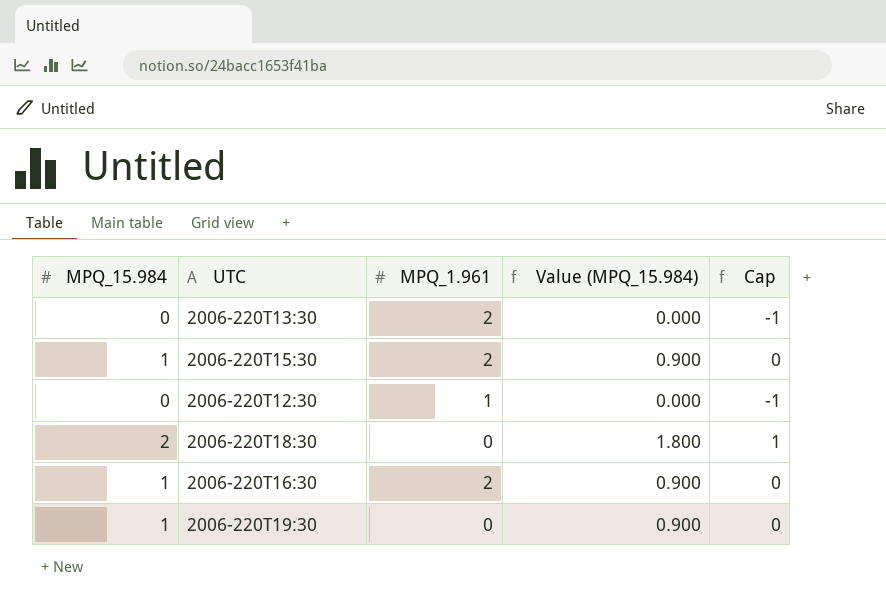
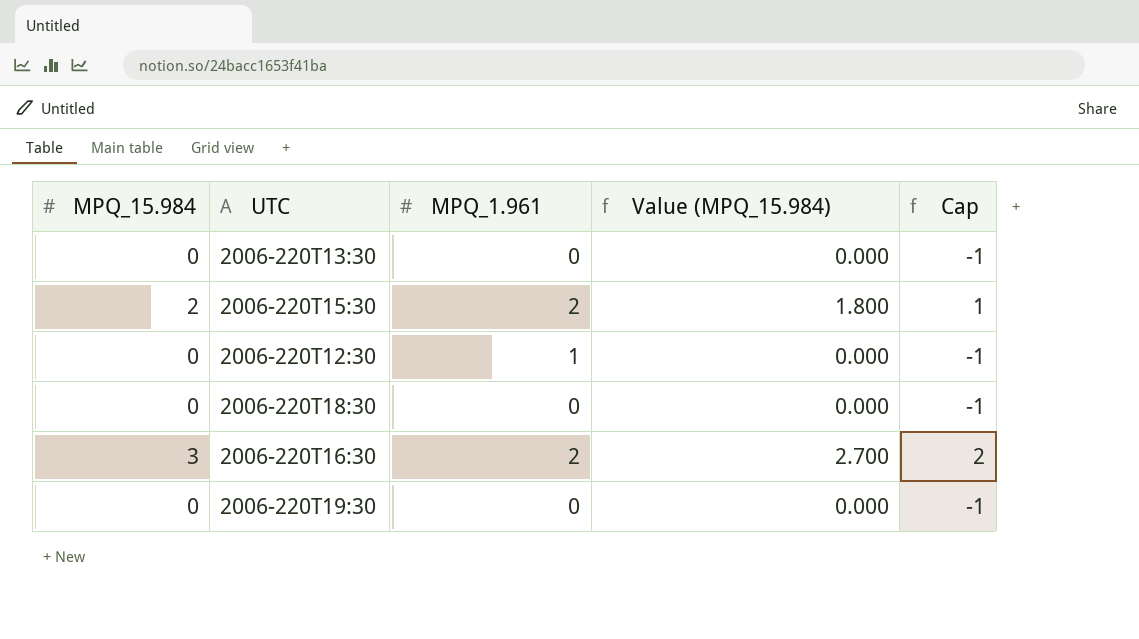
2006-220T13:30 | MPQ_1.961: 2 -> 0
2006-220T15:30 | MPQ_15.984: 1 -> 2
2006-220T15:30 | Value (MPQ_15.984): 0.900 -> 1.800
2006-220T15:30 | Cap: 0 -> 1
2006-220T18:30 | MPQ_15.984: 2 -> 0
2006-220T18:30 | Value (MPQ_15.984): 1.800 -> 0.000
2006-220T18:30 | Cap: 1 -> -1
2006-220T16:30 | MPQ_15.984: 1 -> 3
2006-220T16:30 | Value (MPQ_15.984): 0.900 -> 2.700
2006-220T16:30 | Cap: 0 -> 2
2006-220T19:30 | MPQ_15.984: 1 -> 0
2006-220T19:30 | Value (MPQ_15.984): 0.900 -> 0.000
2006-220T19:30 | Cap: 0 -> -1

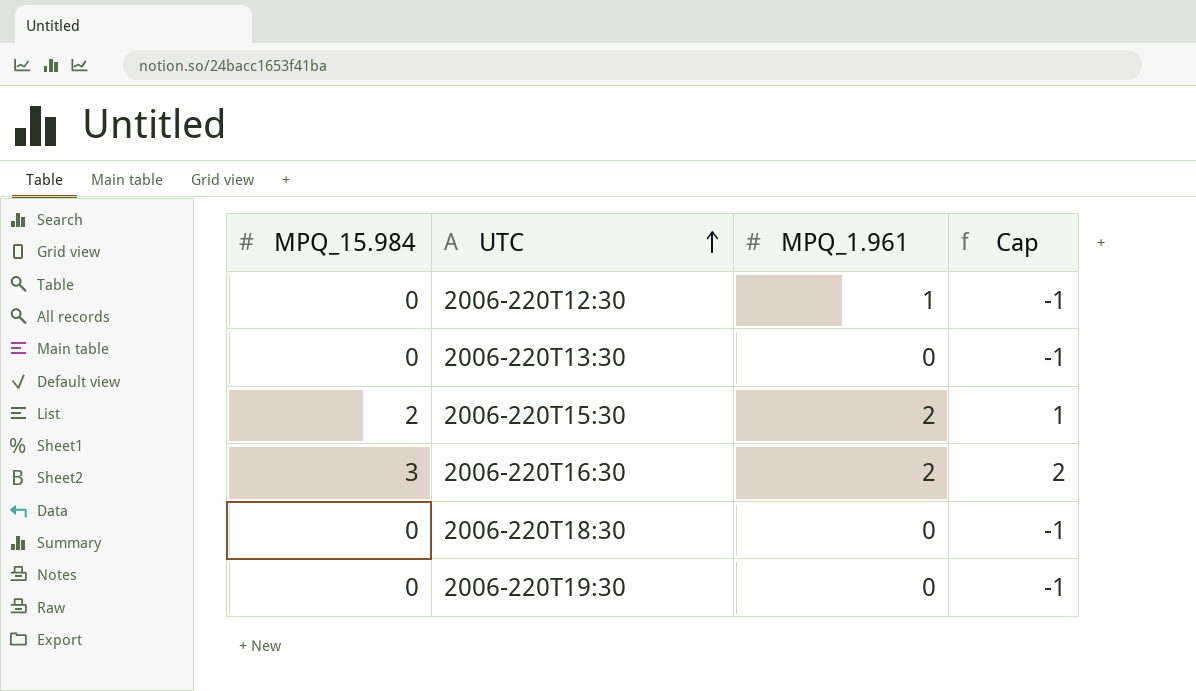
row order: none -> UTC ascending
column Value (MPQ_15.984) | formula: [MPQ_15.984] * 0.9 -> none

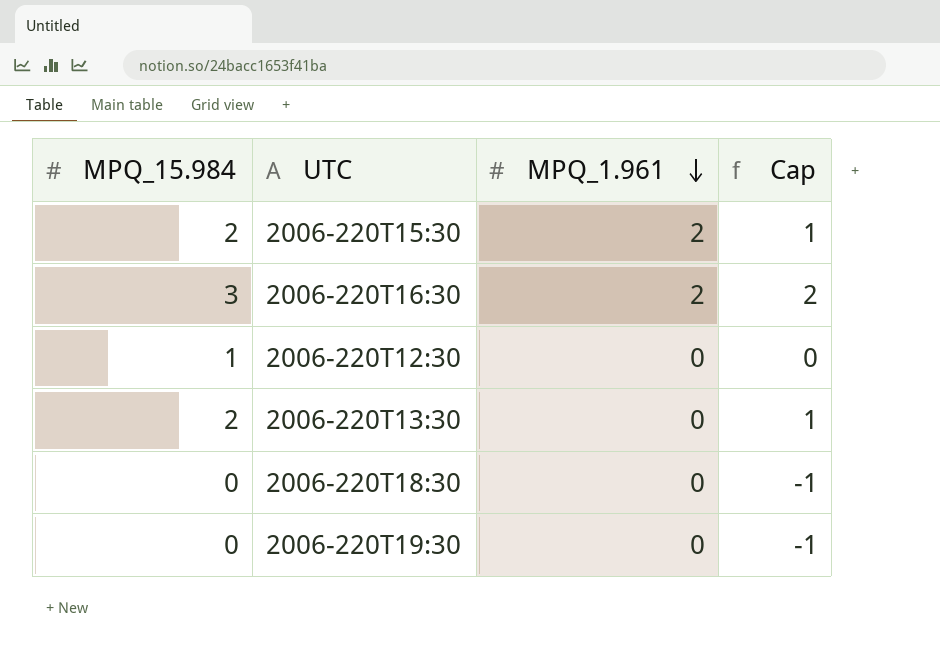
row order: UTC ascending -> MPQ_1.961 descending
2006-220T12:30 | MPQ_15.984: 0 -> 1
2006-220T12:30 | MPQ_1.961: 1 -> 0
2006-220T12:30 | Cap: -1 -> 0
2006-220T13:30 | MPQ_15.984: 0 -> 2
2006-220T13:30 | Cap: -1 -> 1

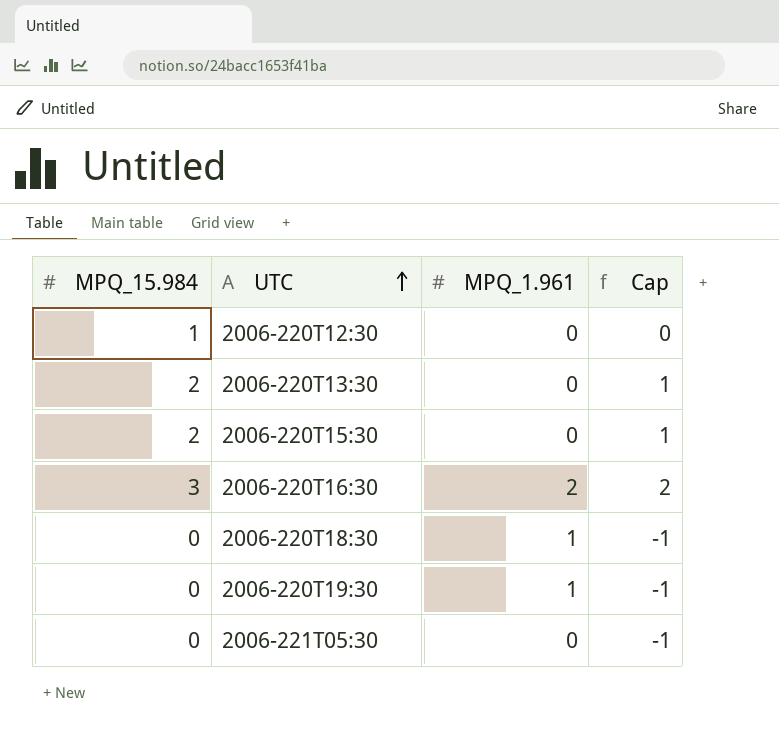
row order: MPQ_1.961 descending -> UTC ascending
2006-220T15:30 | MPQ_1.961: 2 -> 0
2006-220T18:30 | MPQ_1.961: 0 -> 1
2006-220T19:30 | MPQ_1.961: 0 -> 1
row 2006-221T05:30: none -> 0 | 0 | -1

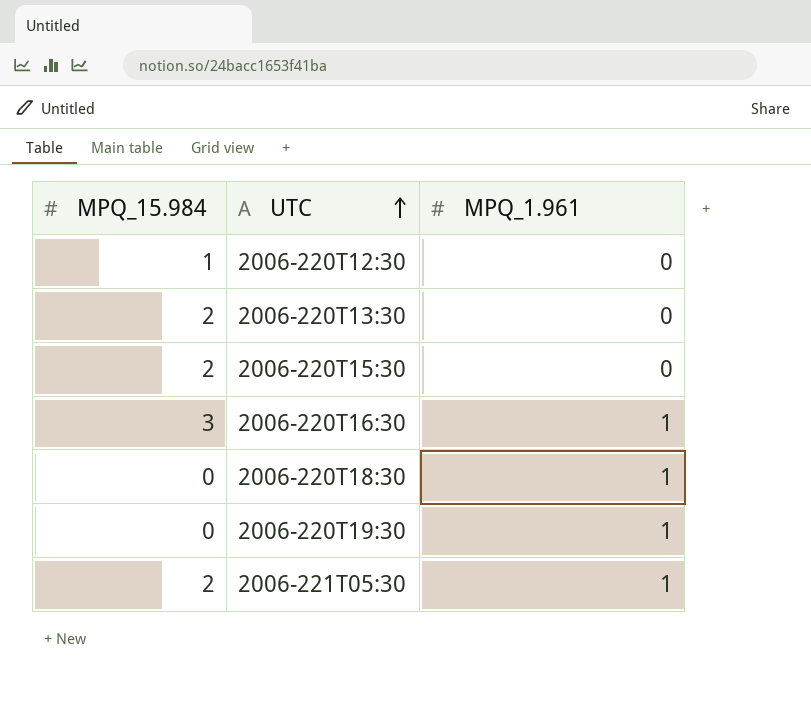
column Cap | formula: [MPQ_15.984] - 1 -> none
2006-220T16:30 | MPQ_1.961: 2 -> 1
2006-221T05:30 | MPQ_15.984: 0 -> 2
2006-221T05:30 | MPQ_1.961: 0 -> 1

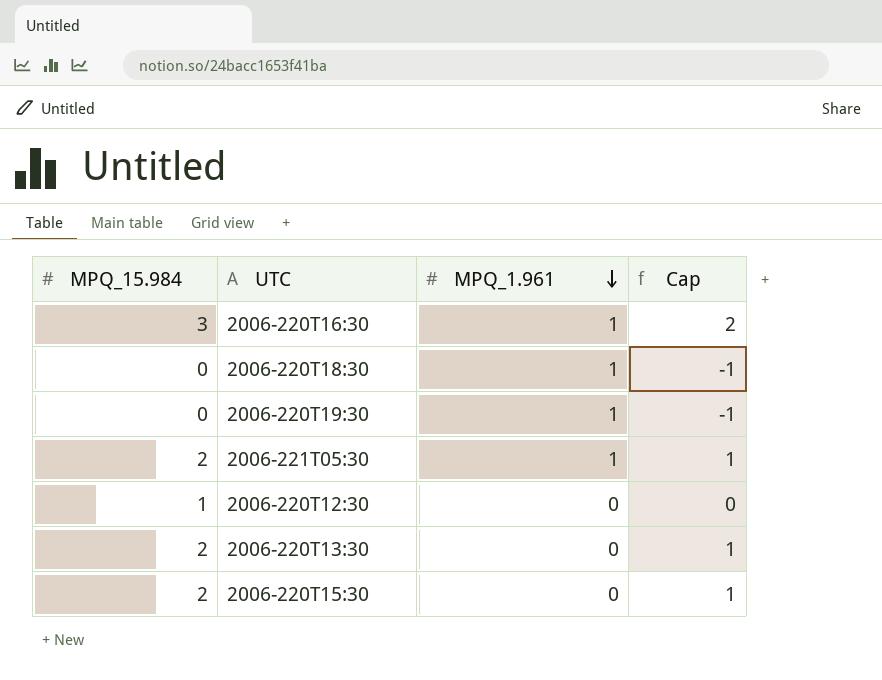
row order: UTC ascending -> MPQ_1.961 descending
column Cap | formula: none -> [MPQ_15.984] - 1

